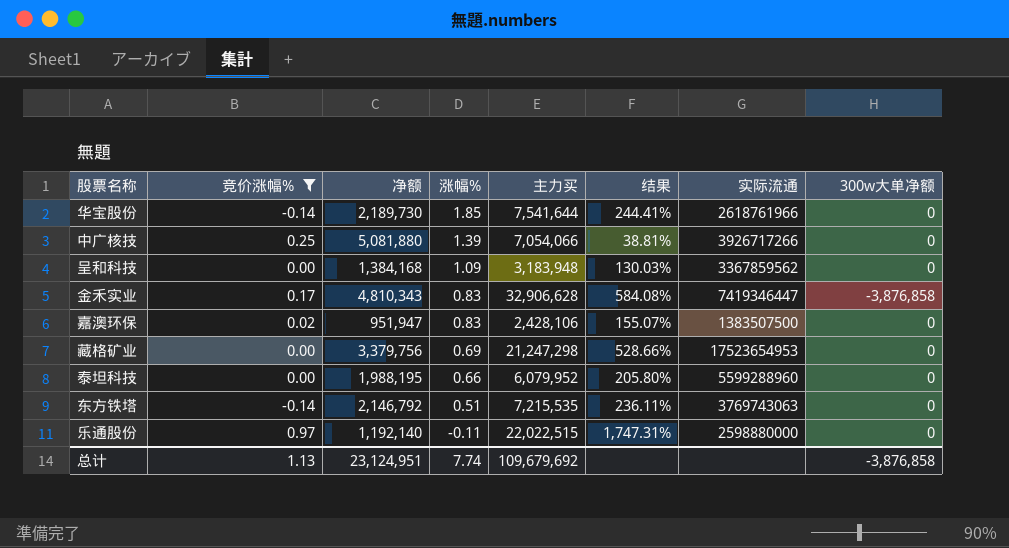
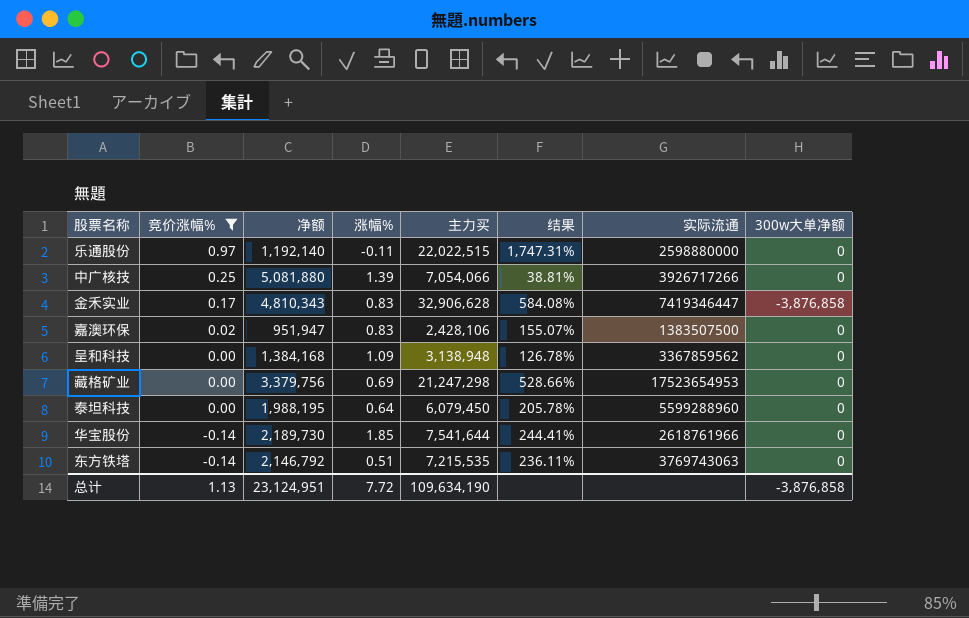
row order: 涨幅% descending -> 竞价涨幅% descending
呈和科技 | 主力买: 3,183,948 -> 3,138,948
呈和科技 | 结果: 130.03% -> 126.78%
泰坦科技 | 涨幅%: 0.66 -> 0.64
泰坦科技 | 主力买: 6,079,952 -> 6,079,450
泰坦科技 | 结果: 205.80% -> 205.78%
总计 | 涨幅%: 7.74 -> 7.72
总计 | 主力买: 109,679,692 -> 109,634,190

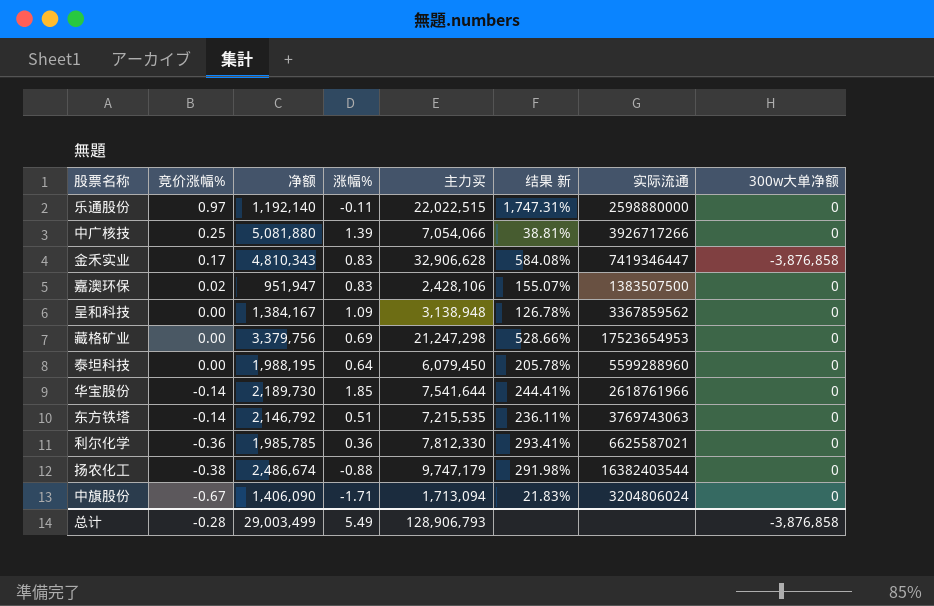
filter: 竞价涨幅% >= -0.14 -> none
column name: 结果 -> 结果 新
呈和科技 | 净额: 1,384,168 -> 1,384,167
总计 | 竞价涨幅%: 1.13 -> -0.28
总计 | 净额: 23,124,951 -> 29,003,499
总计 | 涨幅%: 7.72 -> 5.49
总计 | 主力买: 109,634,190 -> 128,906,793

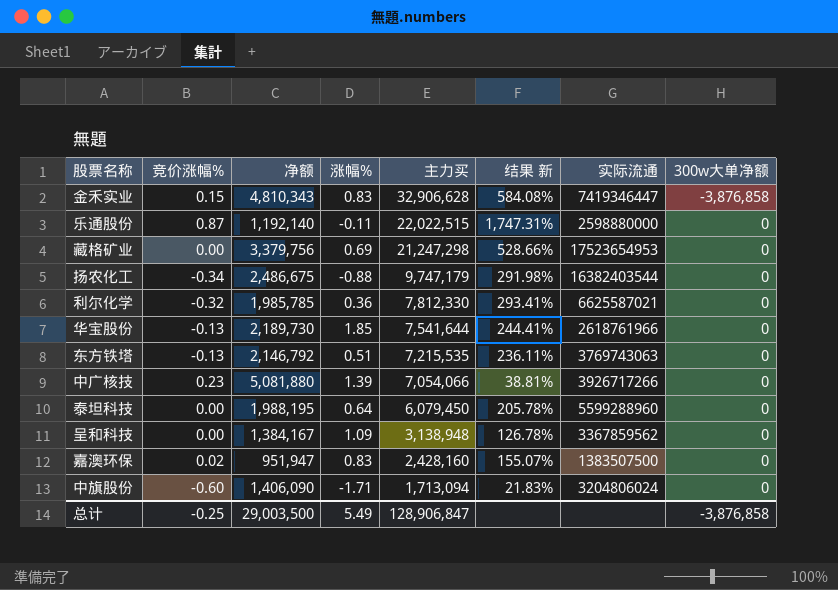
row order: 竞价涨幅% descending -> 主力买 descending
金禾实业 | 竞价涨幅%: 0.17 -> 0.15
乐通股份 | 竞价涨幅%: 0.97 -> 0.87
扬农化工 | 竞价涨幅%: -0.38 -> -0.34
扬农化工 | 净额: 2,486,674 -> 2,486,675
利尔化学 | 竞价涨幅%: -0.36 -> -0.32
华宝股份 | 竞价涨幅%: -0.14 -> -0.13
东方铁塔 | 竞价涨幅%: -0.14 -> -0.13
中广核技 | 竞价涨幅%: 0.25 -> 0.23
嘉澳环保 | 主力买: 2,428,106 -> 2,428,160
中旗股份 | 竞价涨幅%: -0.67 -> -0.60
总计 | 竞价涨幅%: -0.28 -> -0.25
总计 | 净额: 29,003,499 -> 29,003,500
总计 | 主力买: 128,906,793 -> 128,906,847

